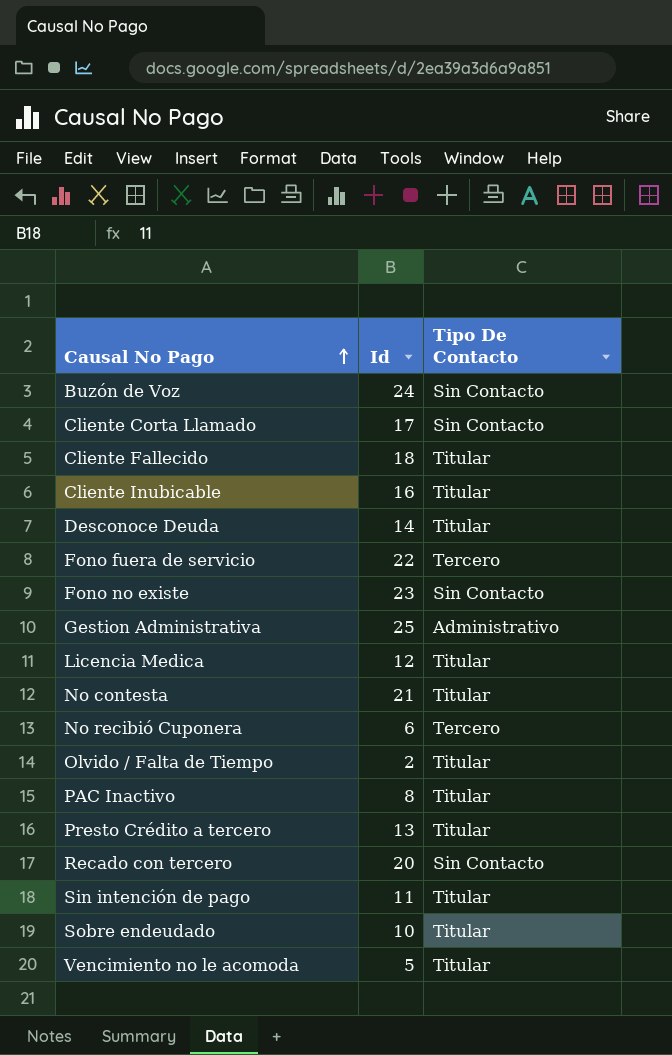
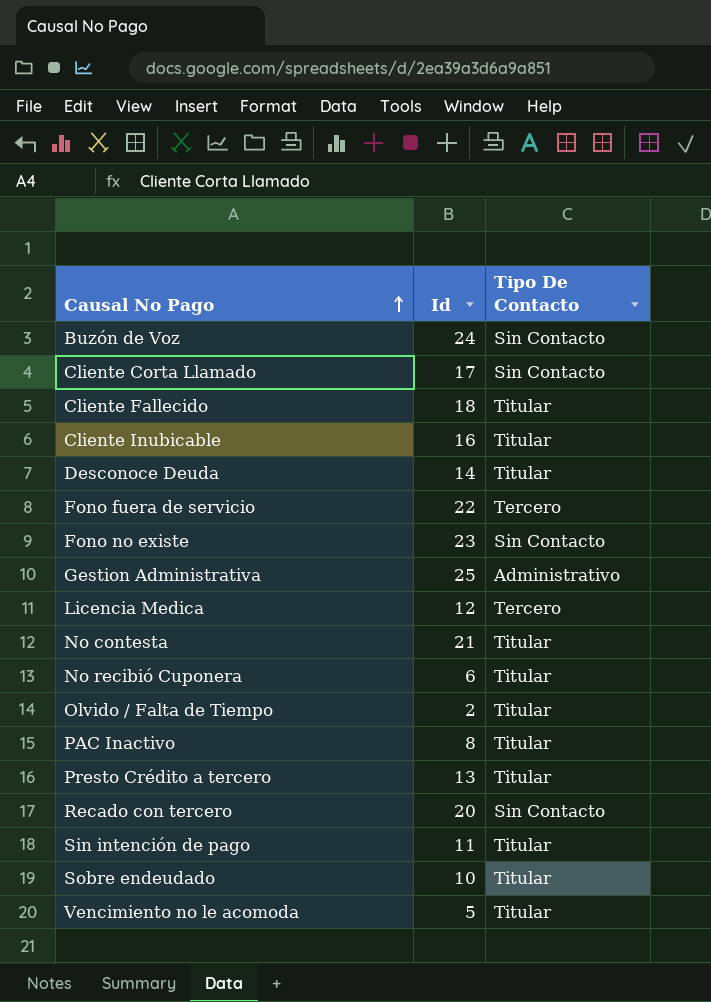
Licencia Medica | Tipo De Contacto: Titular -> Tercero
No recibió Cuponera | Tipo De Contacto: Tercero -> Titular

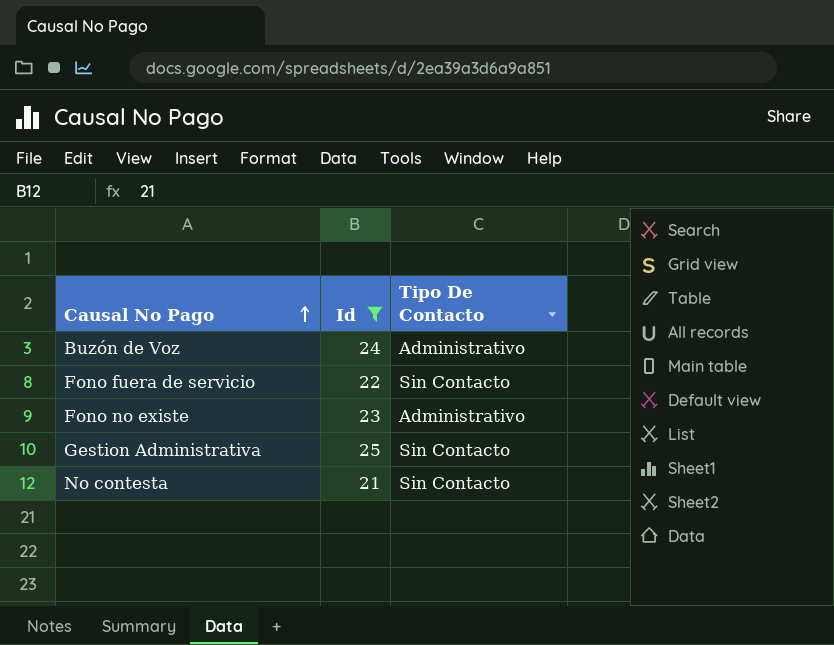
filter: none -> Id >= 21
Buzón de Voz | Tipo De Contacto: Sin Contacto -> Administrativo
Fono fuera de servicio | Tipo De Contacto: Tercero -> Sin Contacto
Fono no existe | Tipo De Contacto: Sin Contacto -> Administrativo
Gestion Administrativa | Tipo De Contacto: Administrativo -> Sin Contacto
No contesta | Tipo De Contacto: Titular -> Sin Contacto

